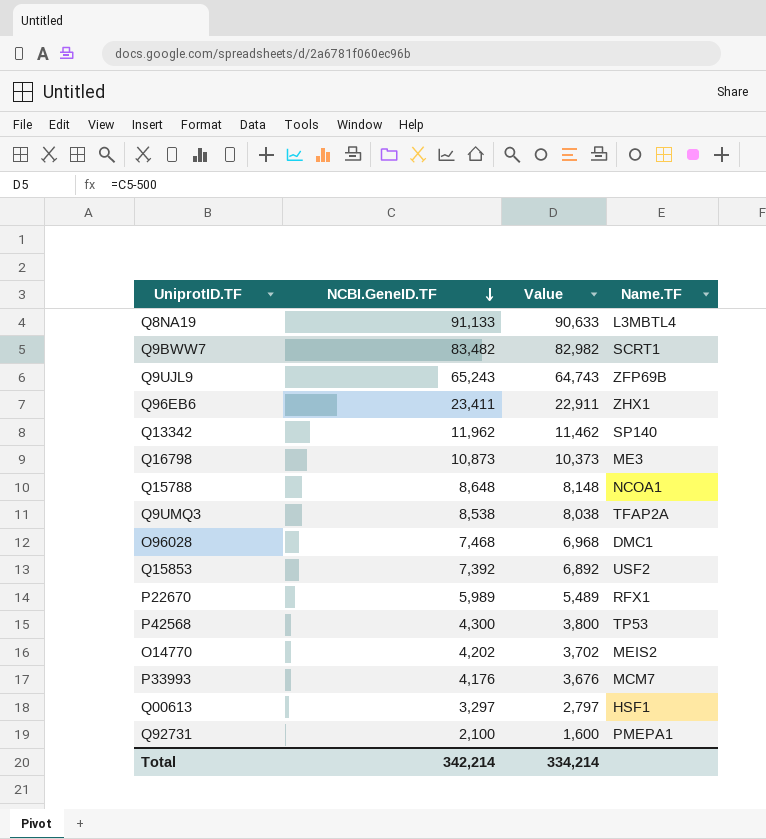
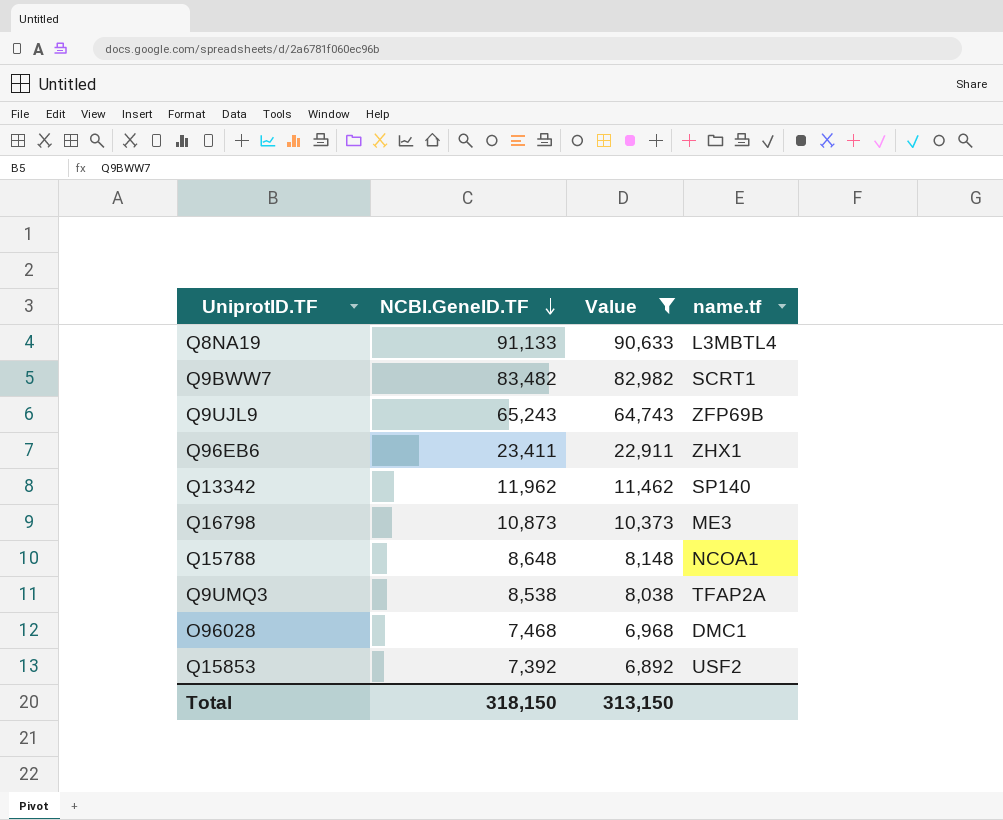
filter: none -> Value >= 6,892
column name: Name.TF -> name.tf
Total | NCBI.GeneID.TF: 342,214 -> 318,150
Total | Value: 334,214 -> 313,150

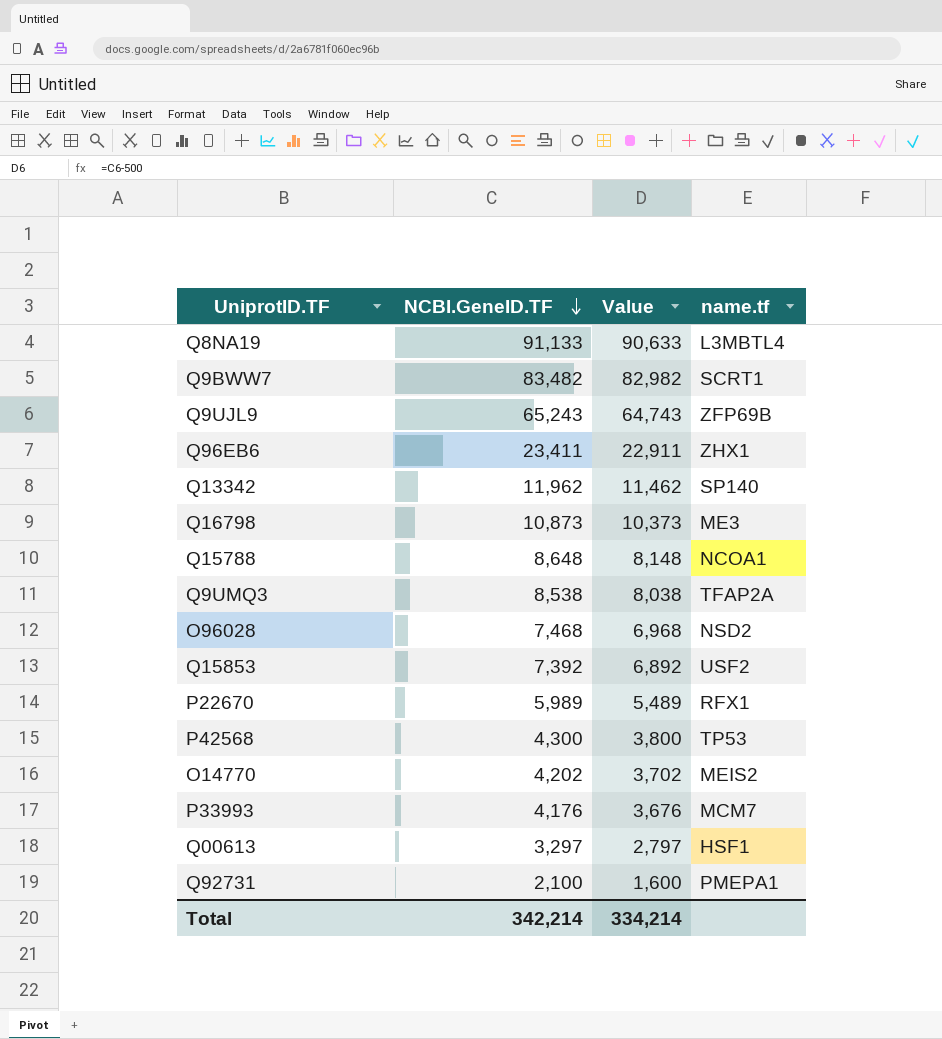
filter: Value >= 6,892 -> none
O96028 | name.tf: DMC1 -> NSD2
Total | NCBI.GeneID.TF: 318,150 -> 342,214
Total | Value: 313,150 -> 334,214

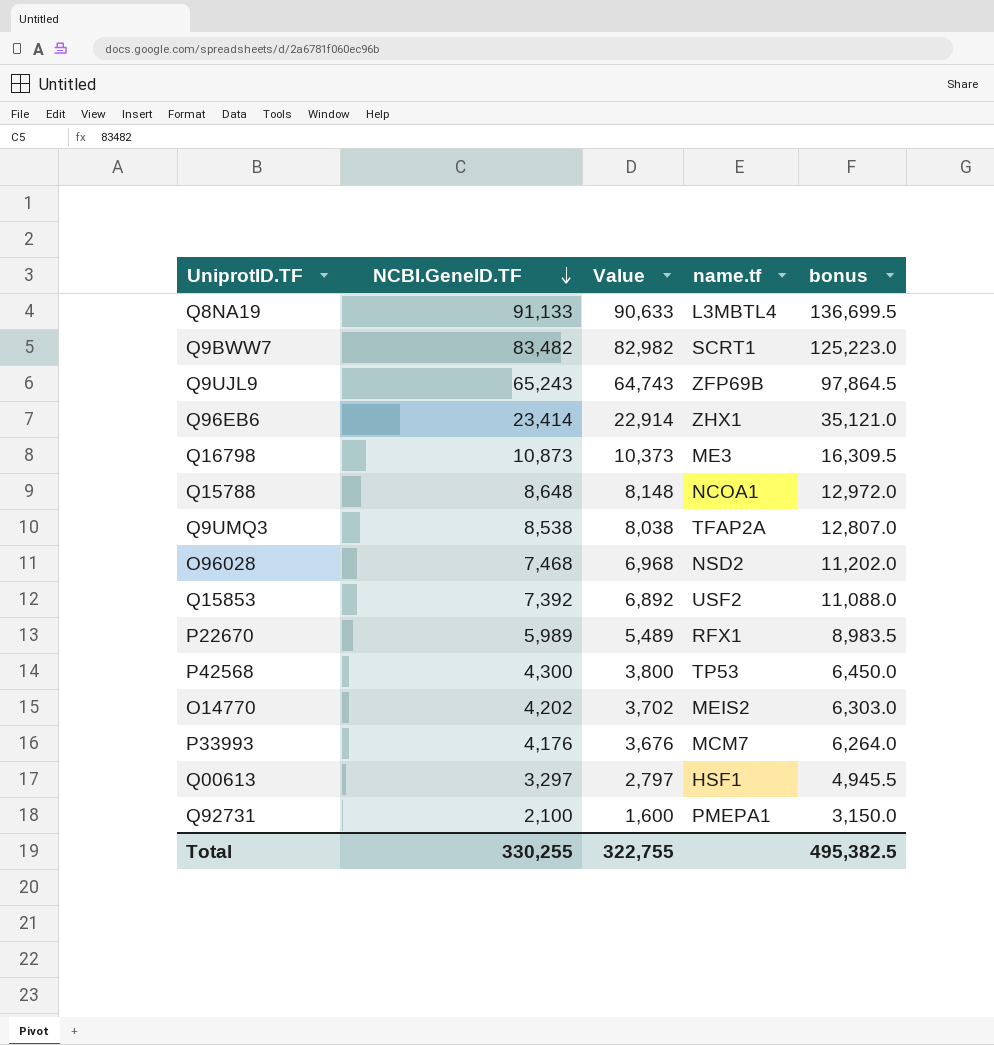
column bonus | formula: none -> [NCBI.GeneID.TF] * 1.5
row Q13342: 11,962 | 11,462 | SP140 -> none
Q96EB6 | NCBI.GeneID.TF: 23,411 -> 23,414
Q96EB6 | Value: 22,911 -> 22,914
Total | NCBI.GeneID.TF: 342,214 -> 330,255
Total | Value: 334,214 -> 322,755

